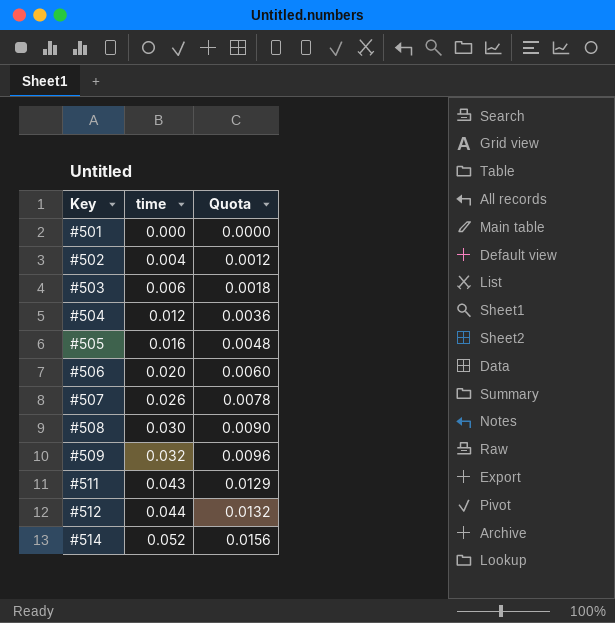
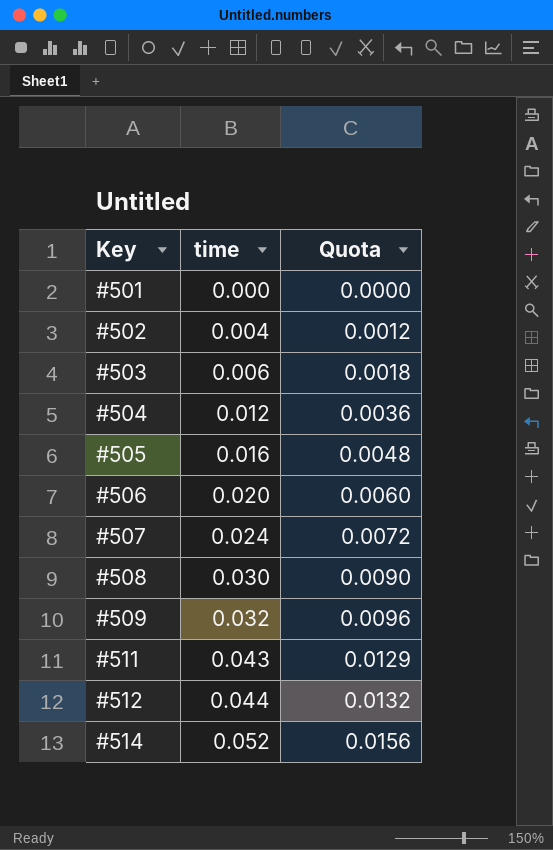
#507 | time: 0.026 -> 0.024
#507 | Quota: 0.0078 -> 0.0072

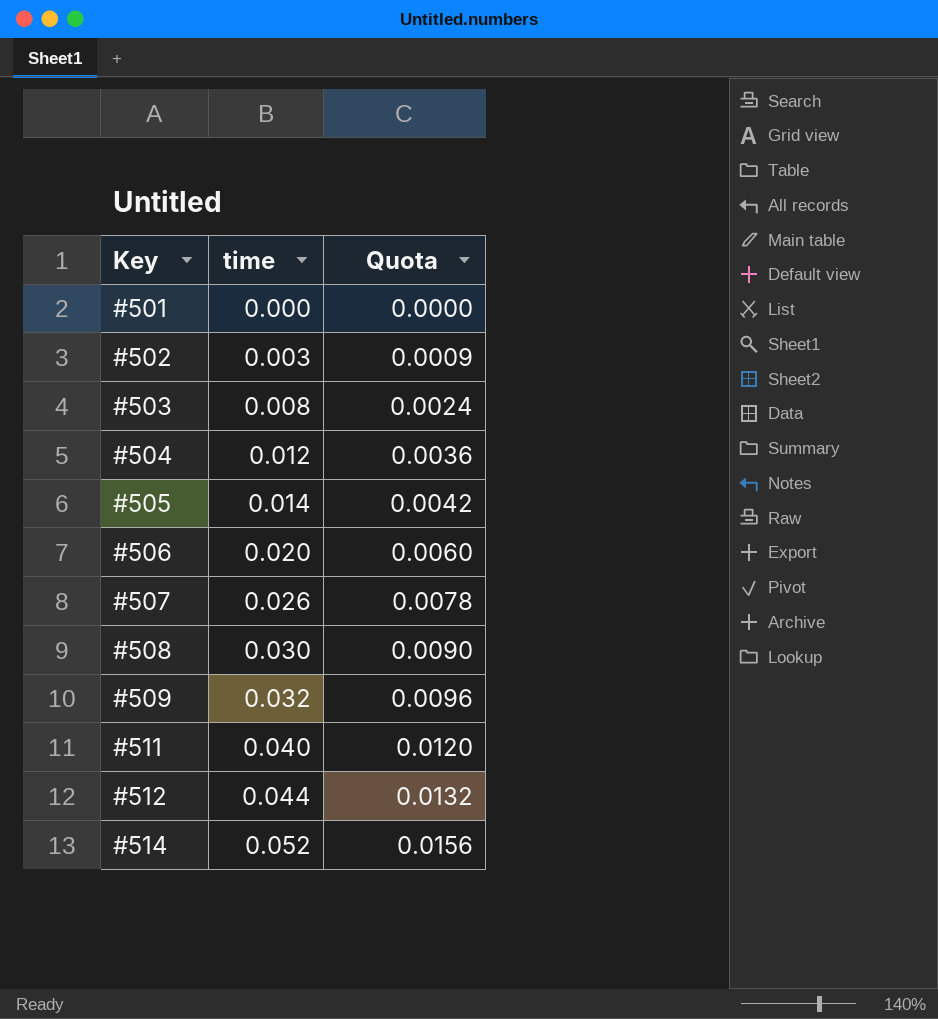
#502 | time: 0.004 -> 0.003
#502 | Quota: 0.0012 -> 0.0009
#503 | time: 0.006 -> 0.008
#503 | Quota: 0.0018 -> 0.0024
#505 | time: 0.016 -> 0.014
#505 | Quota: 0.0048 -> 0.0042
#507 | time: 0.024 -> 0.026
#507 | Quota: 0.0072 -> 0.0078
#511 | time: 0.043 -> 0.040
#511 | Quota: 0.0129 -> 0.0120

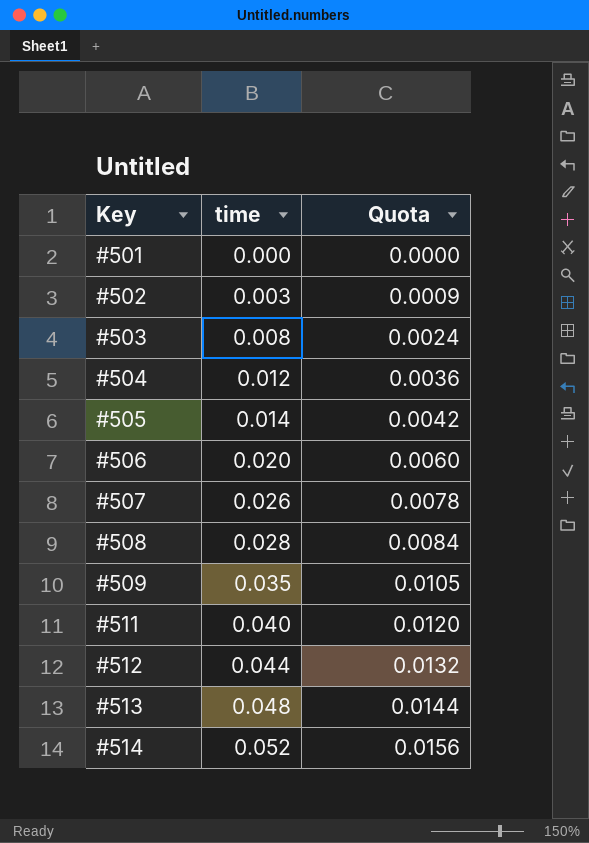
#508 | time: 0.030 -> 0.028
#508 | Quota: 0.0090 -> 0.0084
#509 | time: 0.032 -> 0.035
#509 | Quota: 0.0096 -> 0.0105
row #513: none -> 0.048 | 0.0144

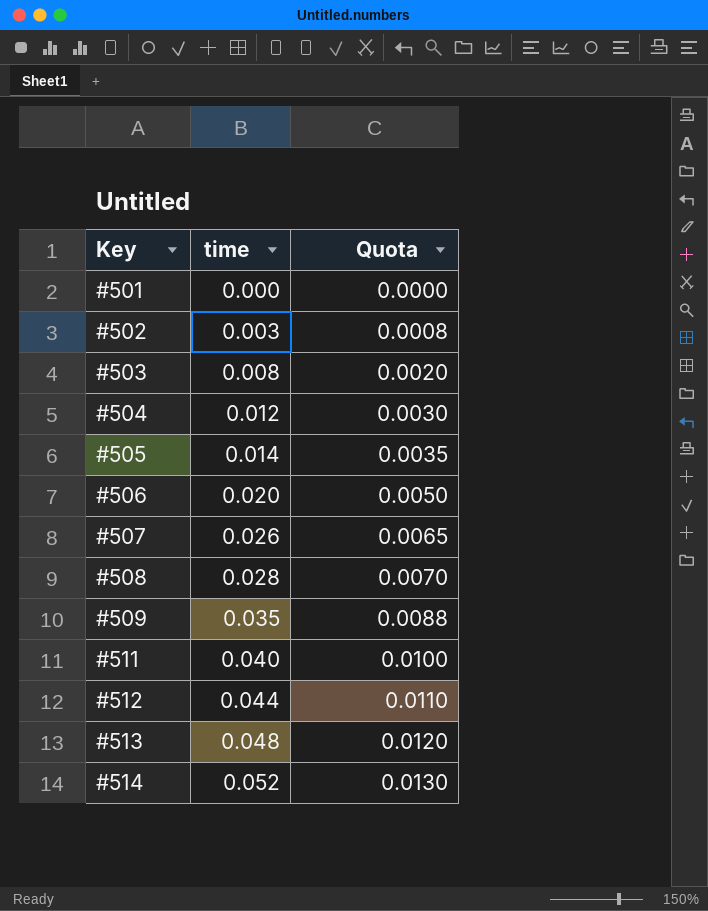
column Quota | formula: [time] * 0.3 -> [time] * 0.25

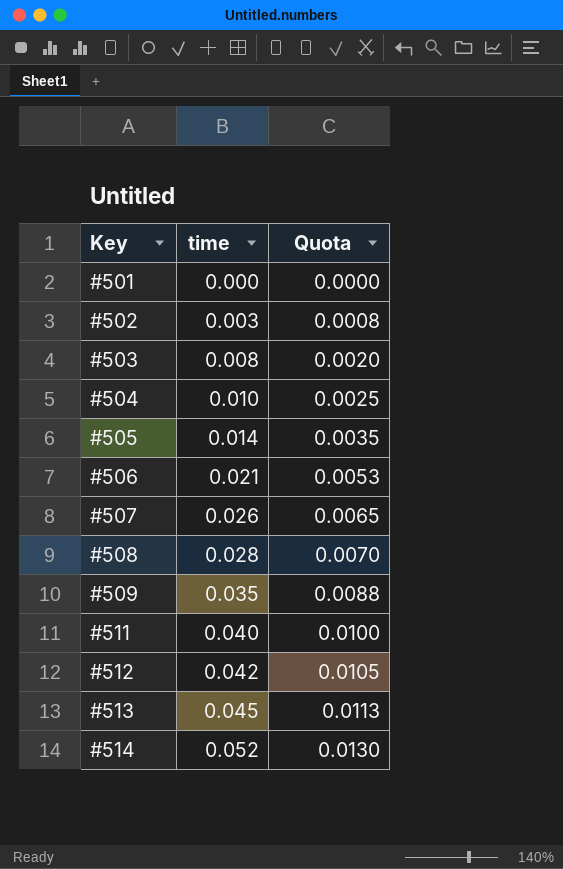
#504 | time: 0.012 -> 0.010
#504 | Quota: 0.0030 -> 0.0025
#506 | time: 0.020 -> 0.021
#506 | Quota: 0.0050 -> 0.0053
#512 | time: 0.044 -> 0.042
#512 | Quota: 0.0110 -> 0.0105
#513 | time: 0.048 -> 0.045
#513 | Quota: 0.0120 -> 0.0113

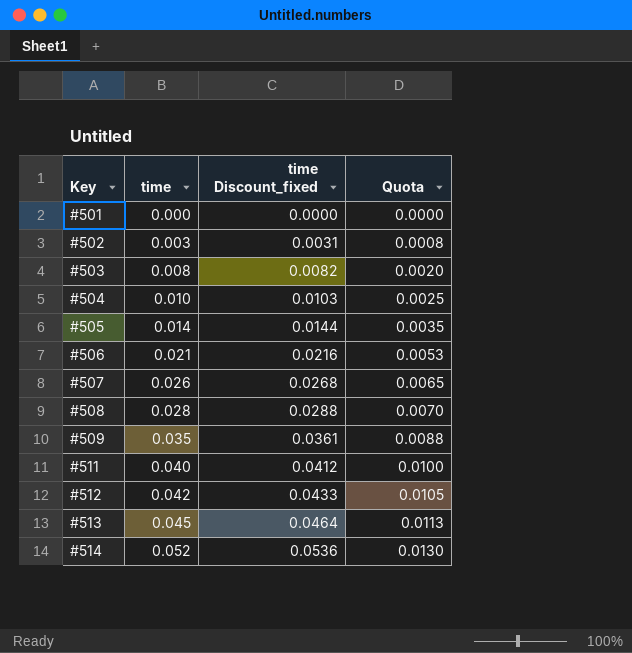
column time Discount_fixed | formula: none -> [time] * 1.03

